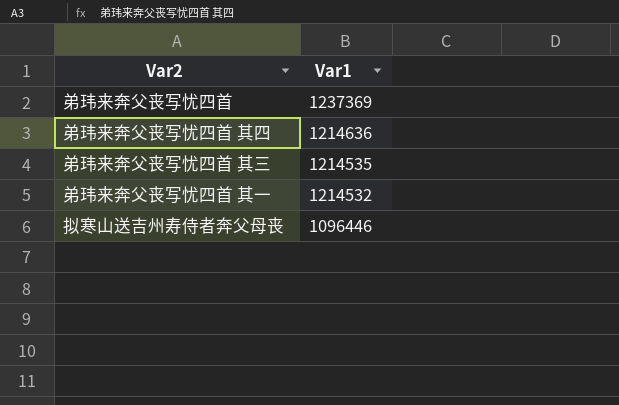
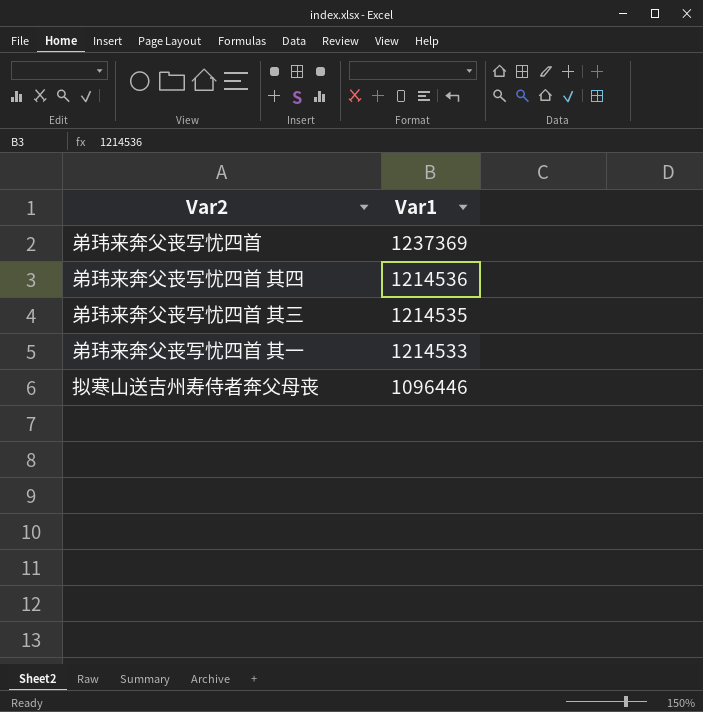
弟玮来奔父丧写忧四首 其四 | Var1: 1214636 -> 1214536
弟玮来奔父丧写忧四首 其一 | Var1: 1214532 -> 1214533

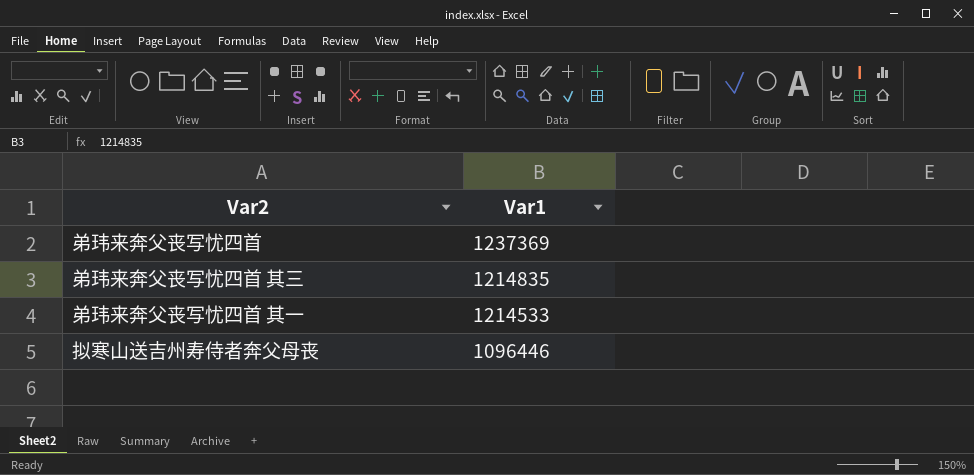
row 弟玮来奔父丧写忧四首 其四: 1214536 -> none
弟玮来奔父丧写忧四首 其三 | Var1: 1214535 -> 1214835

